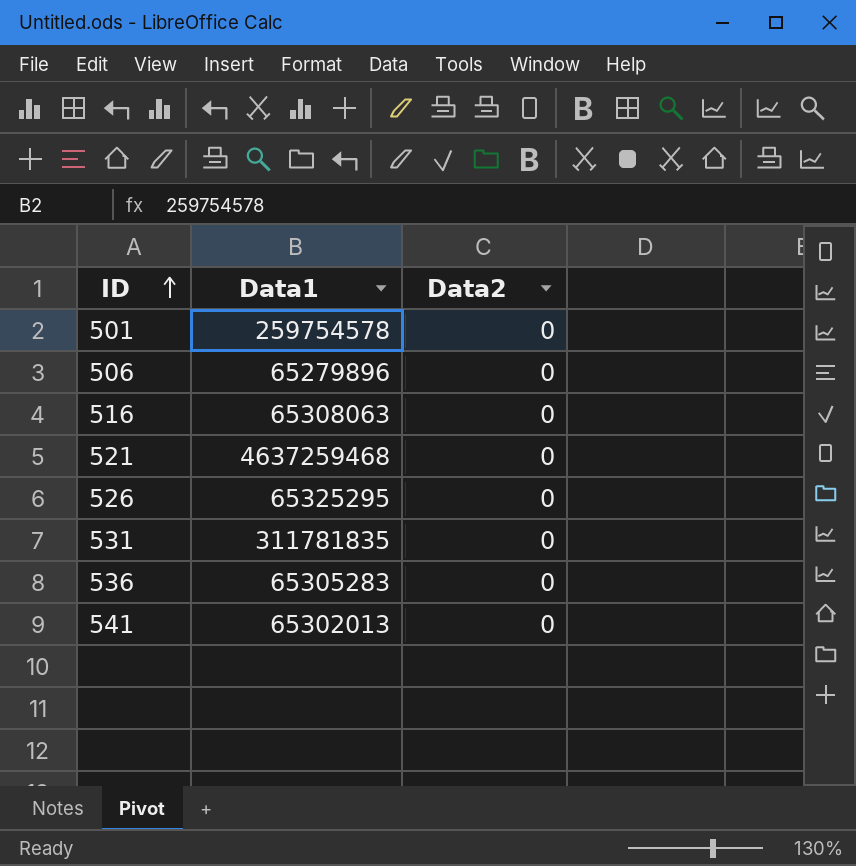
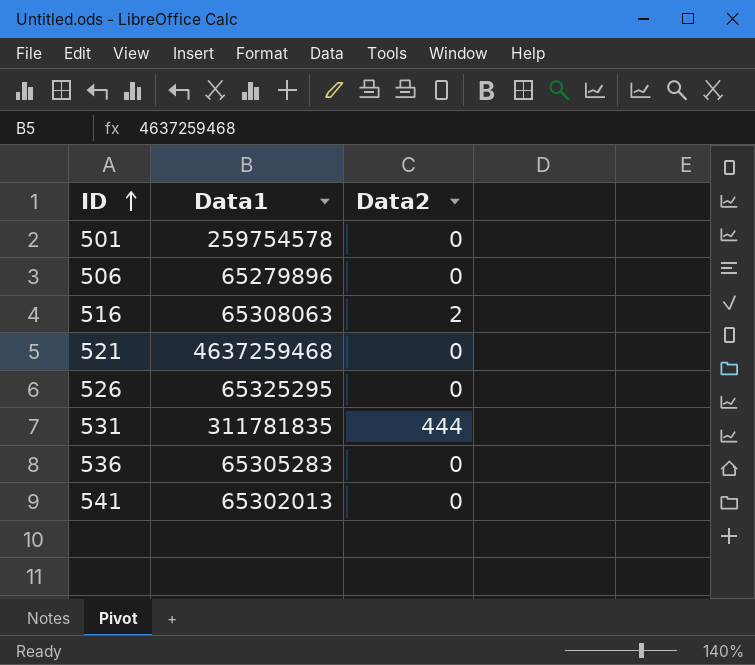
516 | Data2: 0 -> 2
531 | Data2: 0 -> 444

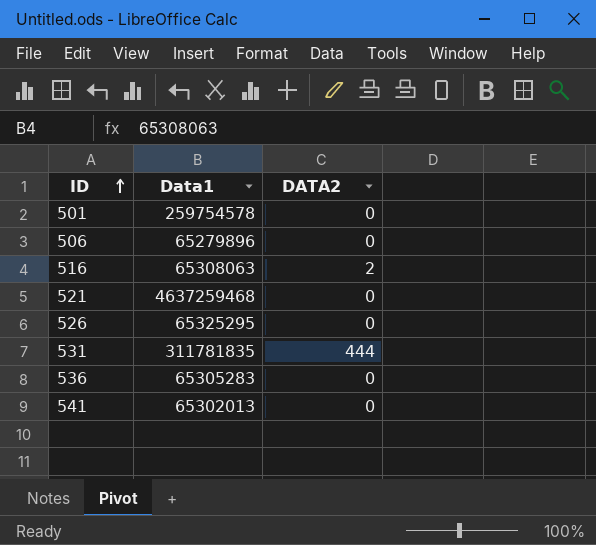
column name: Data2 -> DATA2

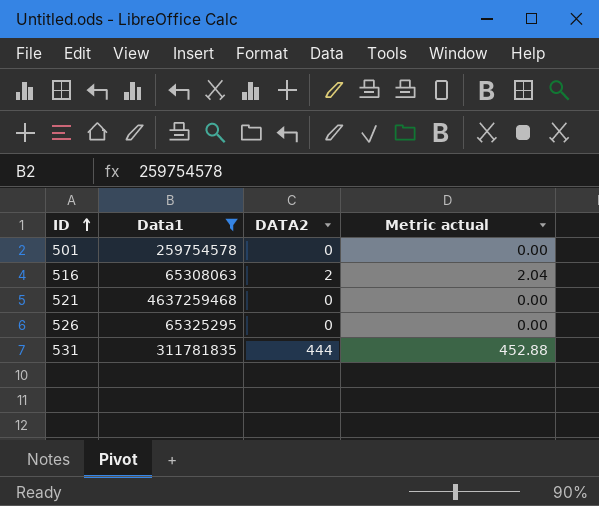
filter: none -> Data1 >= 65308063
column Metric actual | formula: none -> [DATA2] * 1.02

